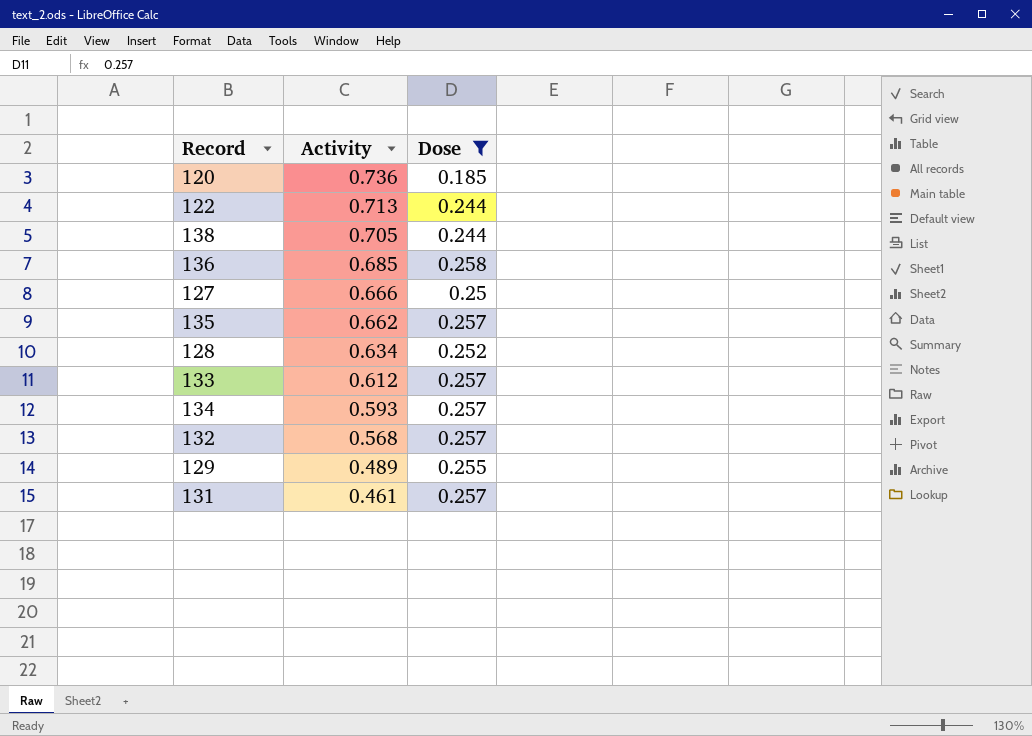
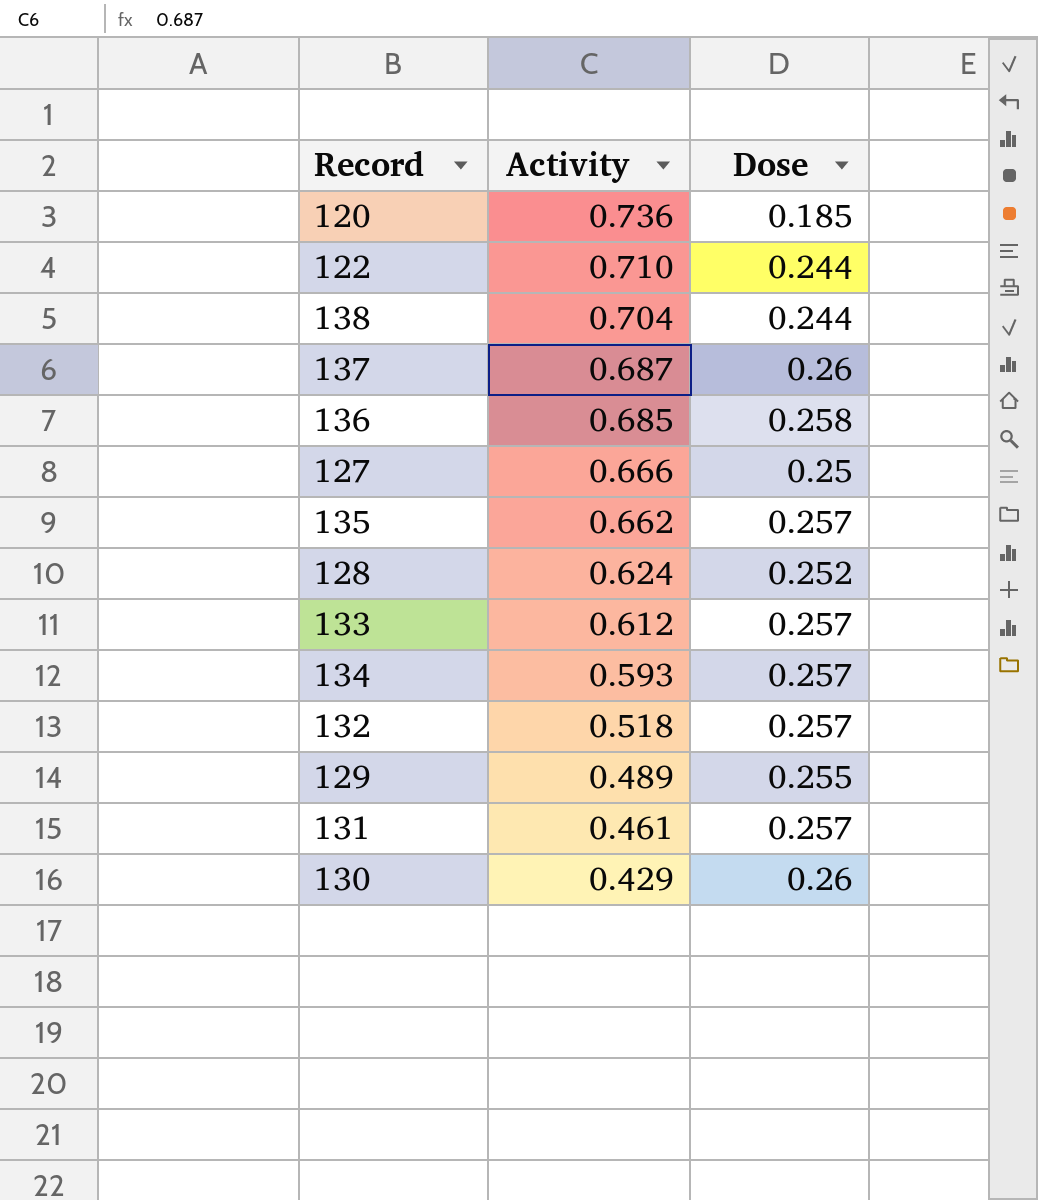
filter: Dose != 0.26 -> none
122 | Activity: 0.713 -> 0.710
138 | Activity: 0.705 -> 0.704
128 | Activity: 0.634 -> 0.624
132 | Activity: 0.568 -> 0.518

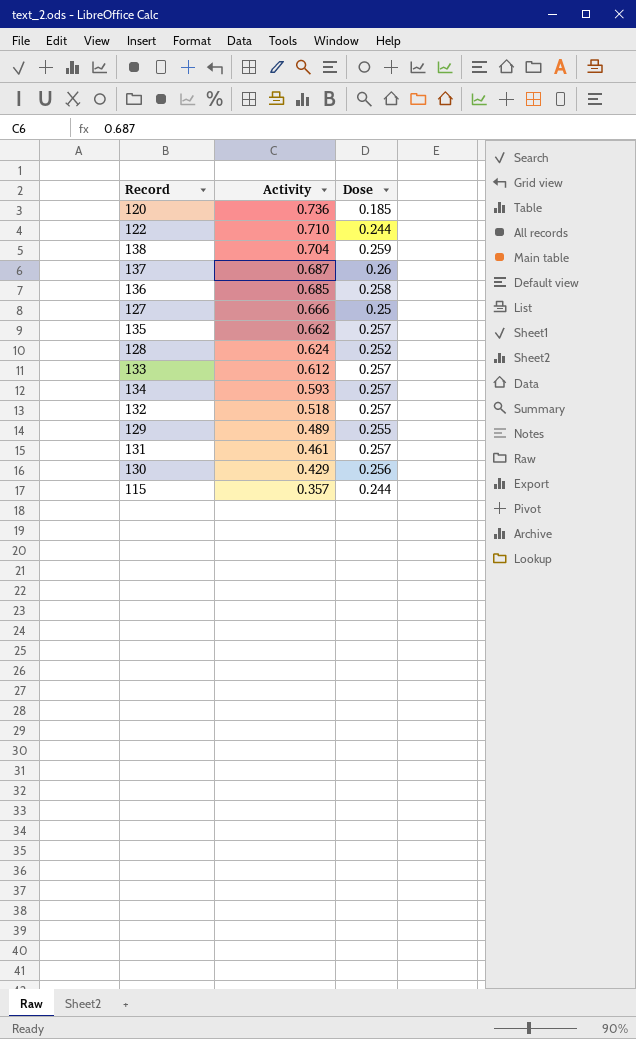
138 | Dose: 0.244 -> 0.259
130 | Dose: 0.26 -> 0.256
row 115: none -> 0.357 | 0.244

